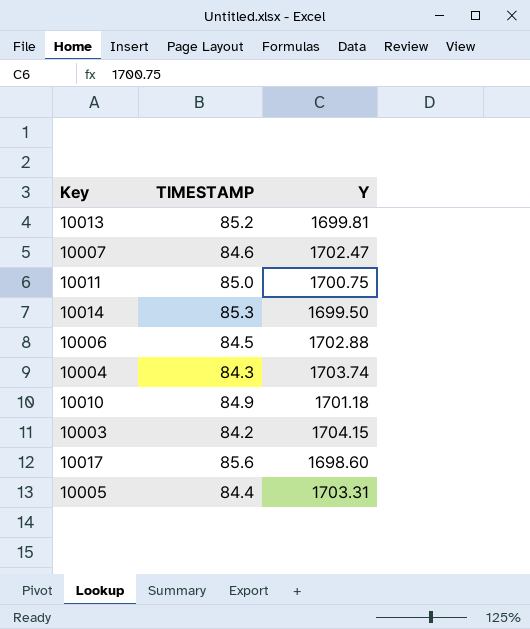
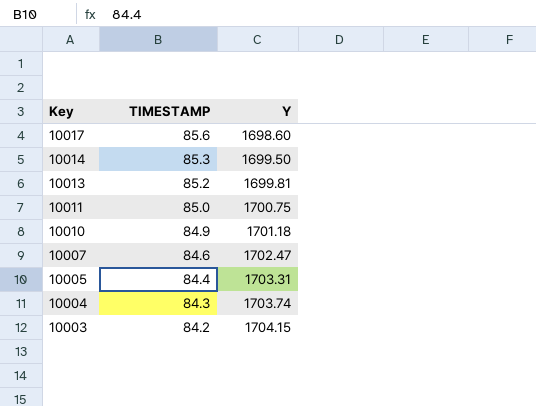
row order: none -> Key descending
row 10006: 84.5 | 1702.88 -> none

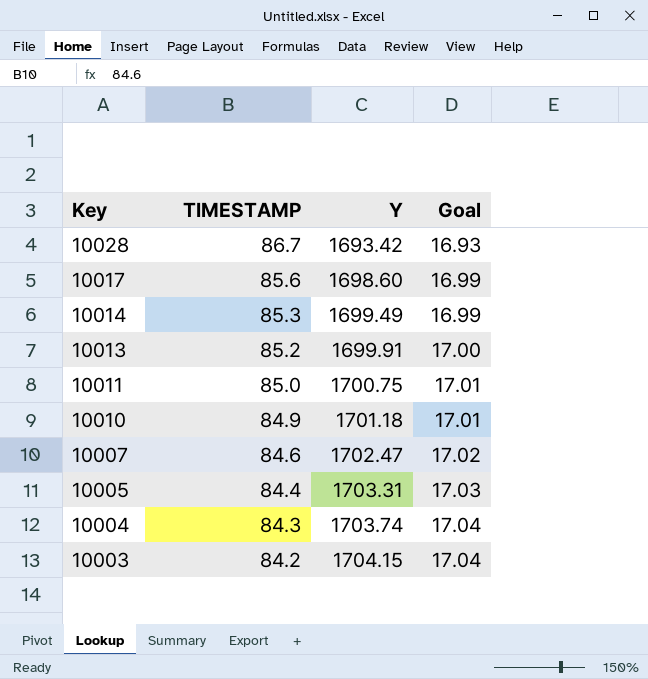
column Goal | formula: none -> [Y] * 0.01
row 10028: none -> 86.7 | 1693.42 | 16.93
10014 | Y: 1699.50 -> 1699.49
10013 | Y: 1699.81 -> 1699.91

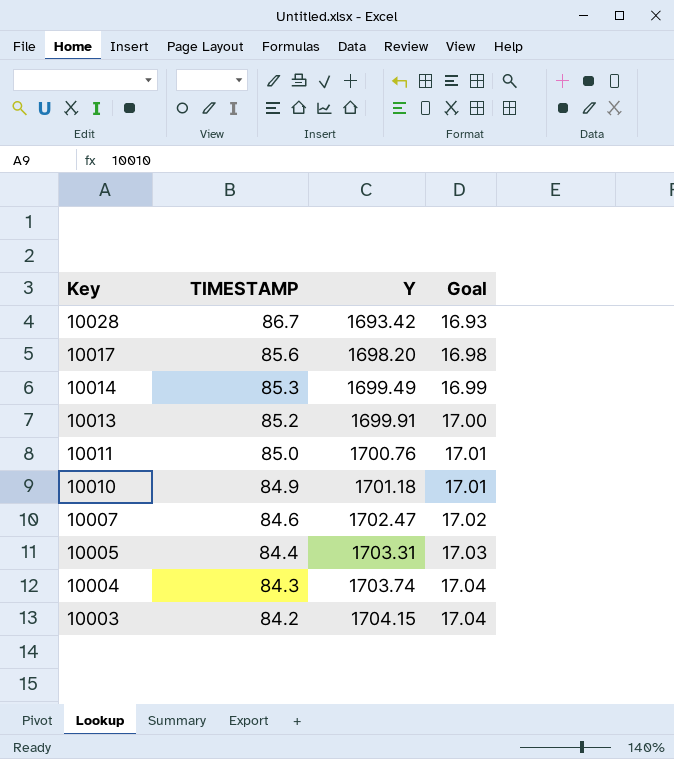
10017 | Y: 1698.60 -> 1698.20
10017 | Goal: 16.99 -> 16.98
10011 | Y: 1700.75 -> 1700.76

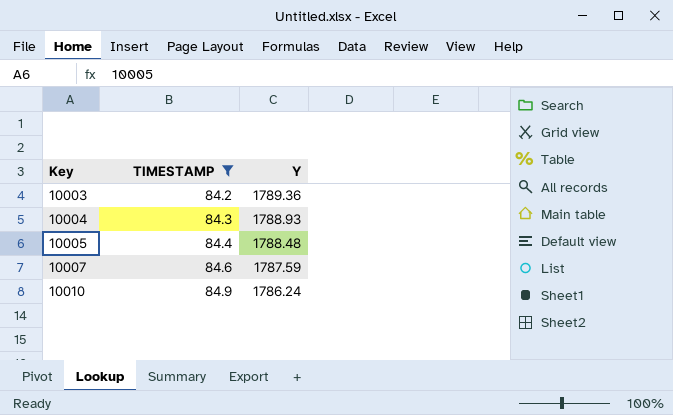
filter: none -> TIMESTAMP <= 84.9
row order: Key descending -> Key ascending
column Goal | formula: [Y] * 0.01 -> none
10003 | Y: 1704.15 -> 1789.36
10004 | Y: 1703.74 -> 1788.93
10005 | Y: 1703.31 -> 1788.48
10007 | Y: 1702.47 -> 1787.59
10010 | Y: 1701.18 -> 1786.24

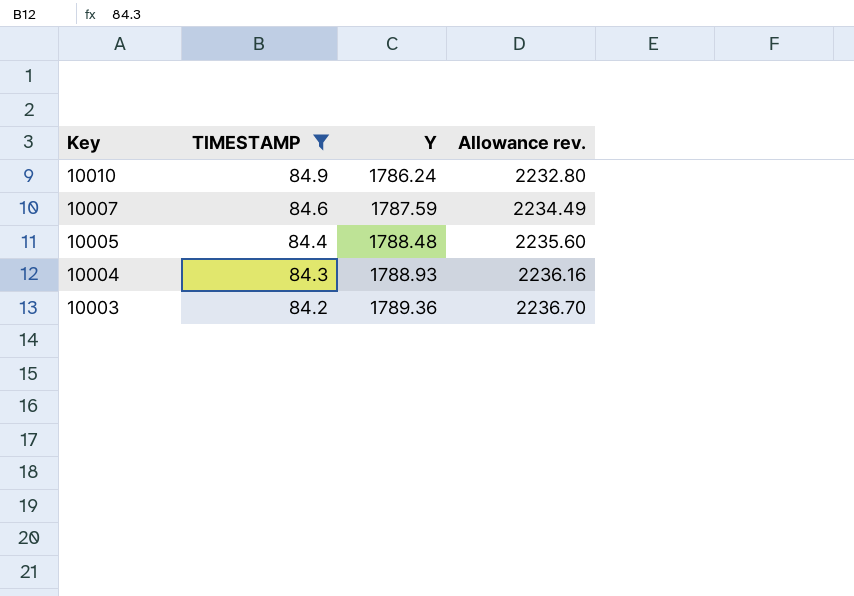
row order: Key ascending -> Key descending
column Allowance rev. | formula: none -> [Y] * 1.25

